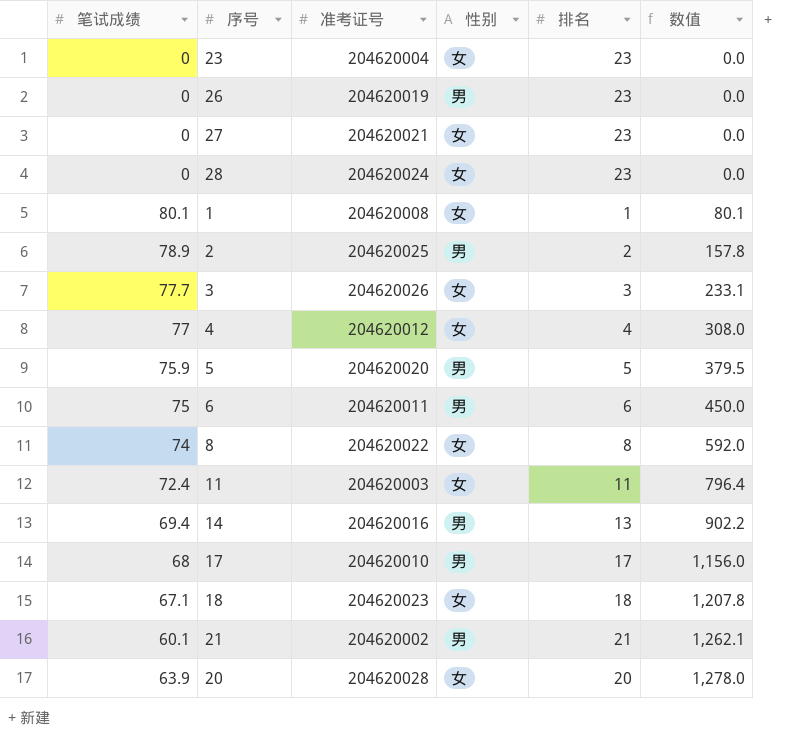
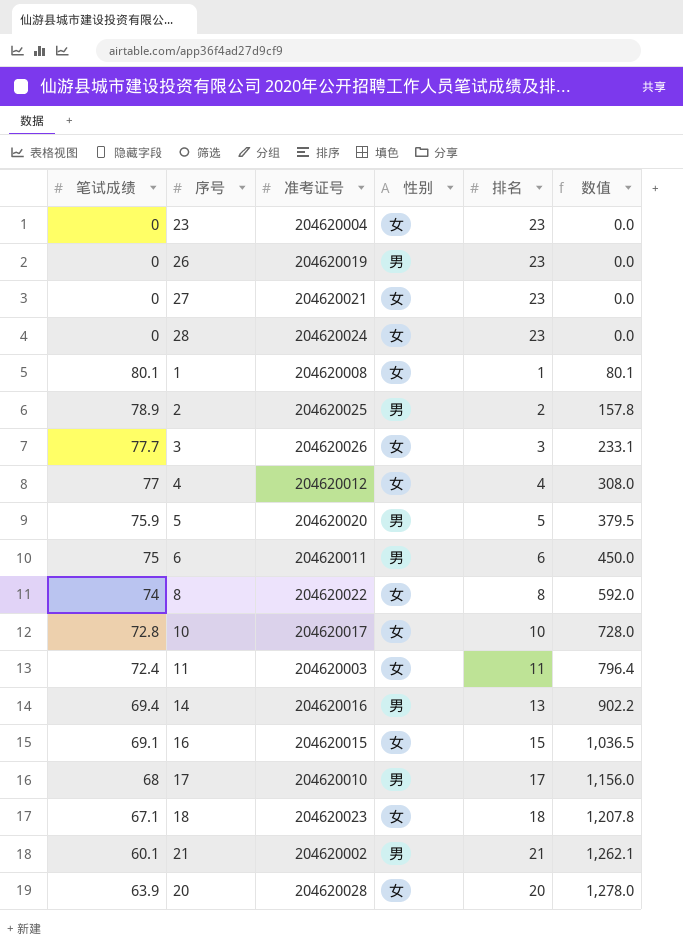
row 10: none -> 72.8 | 204620017 | 女 | 10 | 728.0
row 16: none -> 69.1 | 204620015 | 女 | 15 | 1,036.5

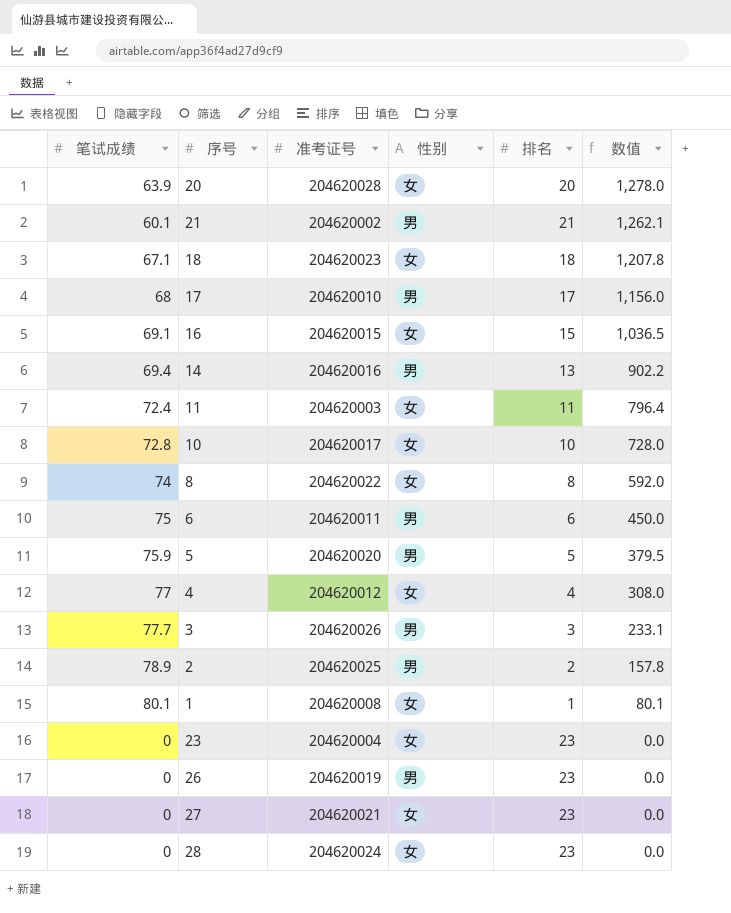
row order: 数值 ascending -> 数值 descending
3 | 性别: 女 -> 男

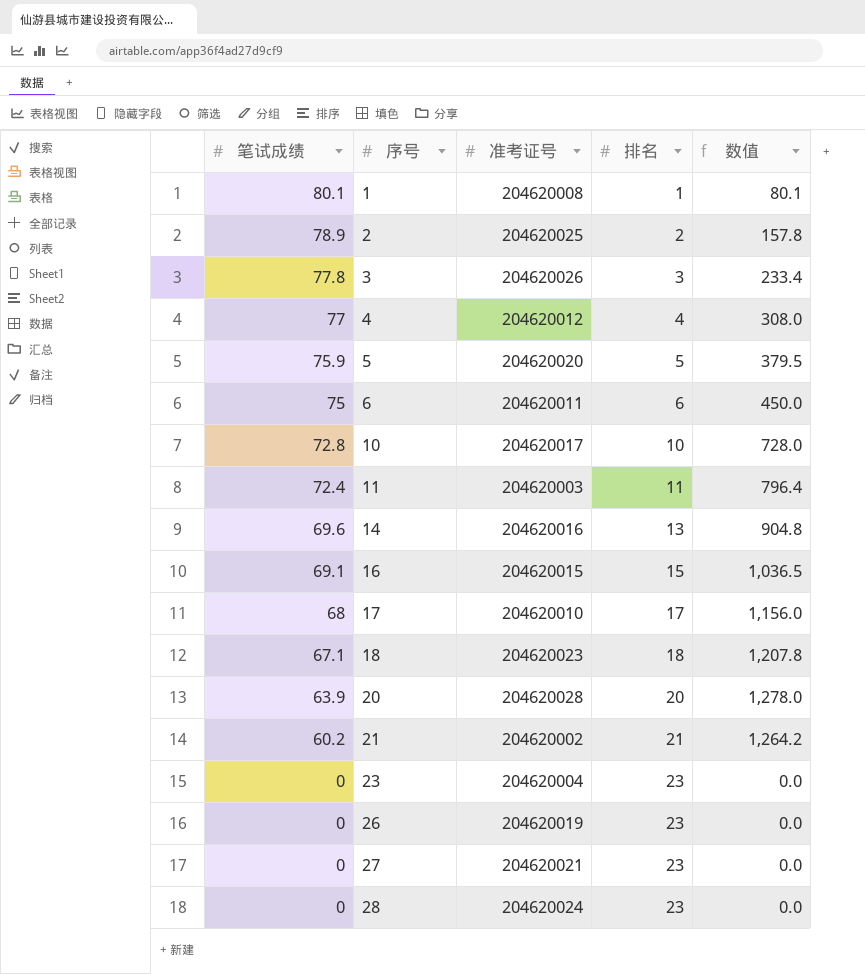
row order: 数值 descending -> 笔试成绩 descending
column 性别 | position: 4 -> none
row 8: 74 | 204620022 | 女 | 8 | 592.0 -> none
3 | 笔试成绩: 77.7 -> 77.8
3 | 数值: 233.1 -> 233.4
14 | 笔试成绩: 69.4 -> 69.6
14 | 数值: 902.2 -> 904.8
21 | 笔试成绩: 60.1 -> 60.2
21 | 数值: 1,262.1 -> 1,264.2

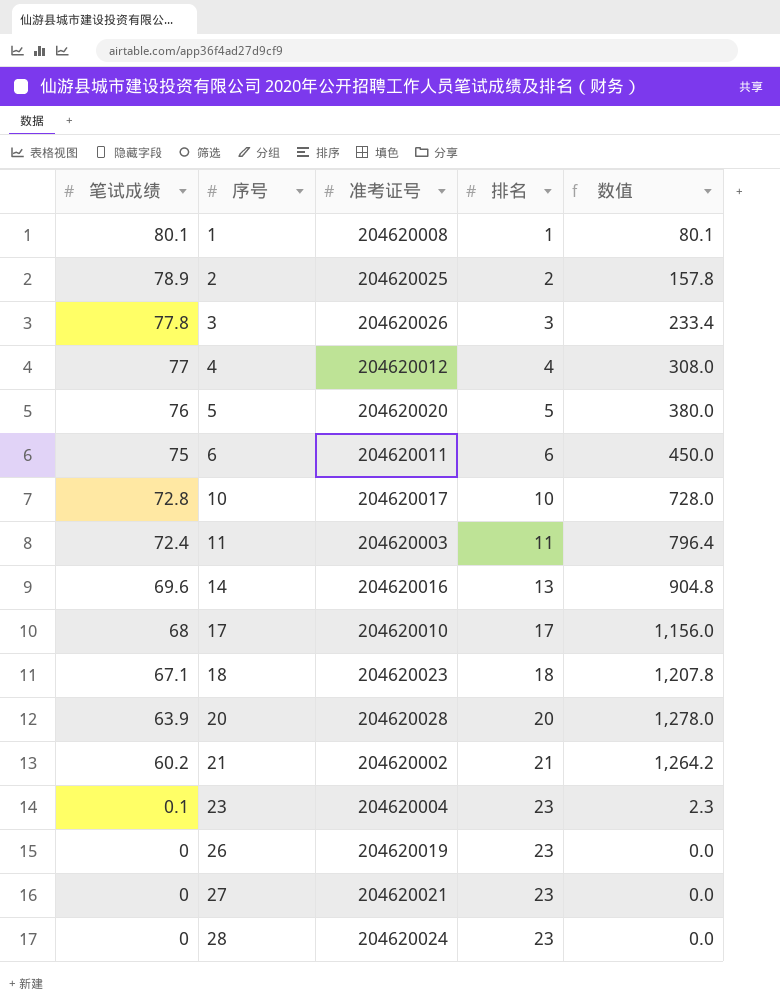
row 16: 69.1 | 204620015 | 15 | 1,036.5 -> none
5 | 笔试成绩: 75.9 -> 76
5 | 数值: 379.5 -> 380.0
23 | 笔试成绩: 0 -> 0.1
23 | 数值: 0.0 -> 2.3

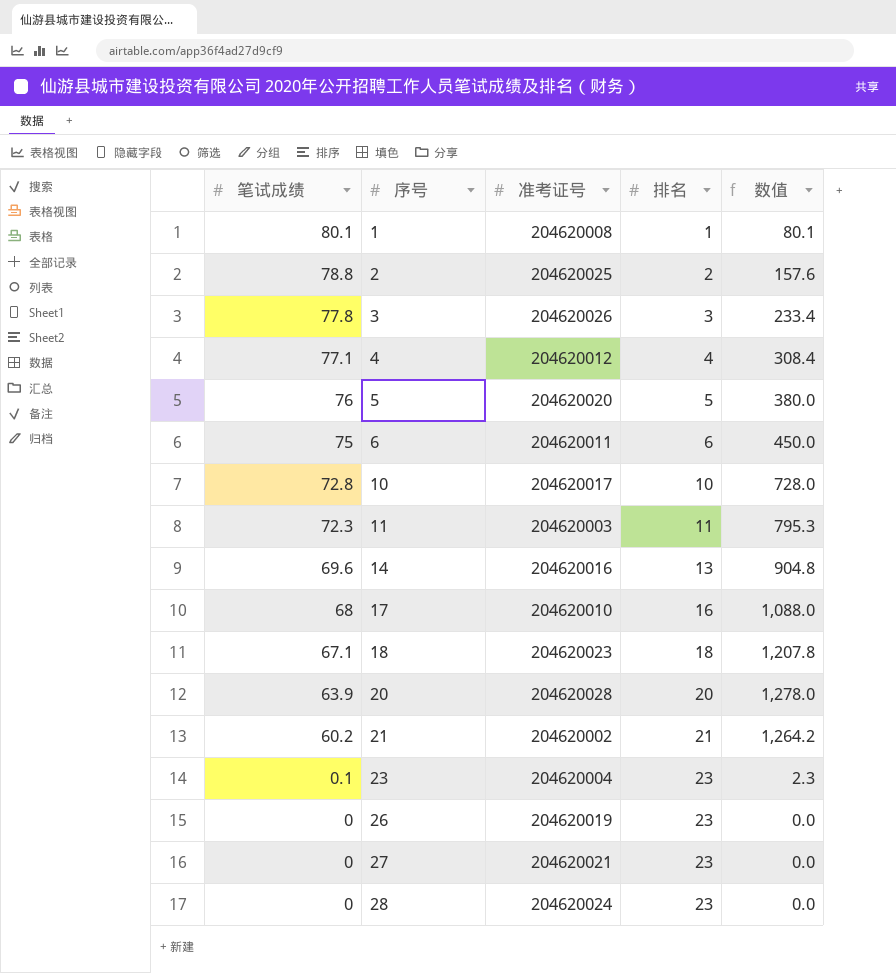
2 | 笔试成绩: 78.9 -> 78.8
2 | 数值: 157.8 -> 157.6
4 | 笔试成绩: 77 -> 77.1
4 | 数值: 308.0 -> 308.4
11 | 笔试成绩: 72.4 -> 72.3
11 | 数值: 796.4 -> 795.3
17 | 排名: 17 -> 16
17 | 数值: 1,156.0 -> 1,088.0

